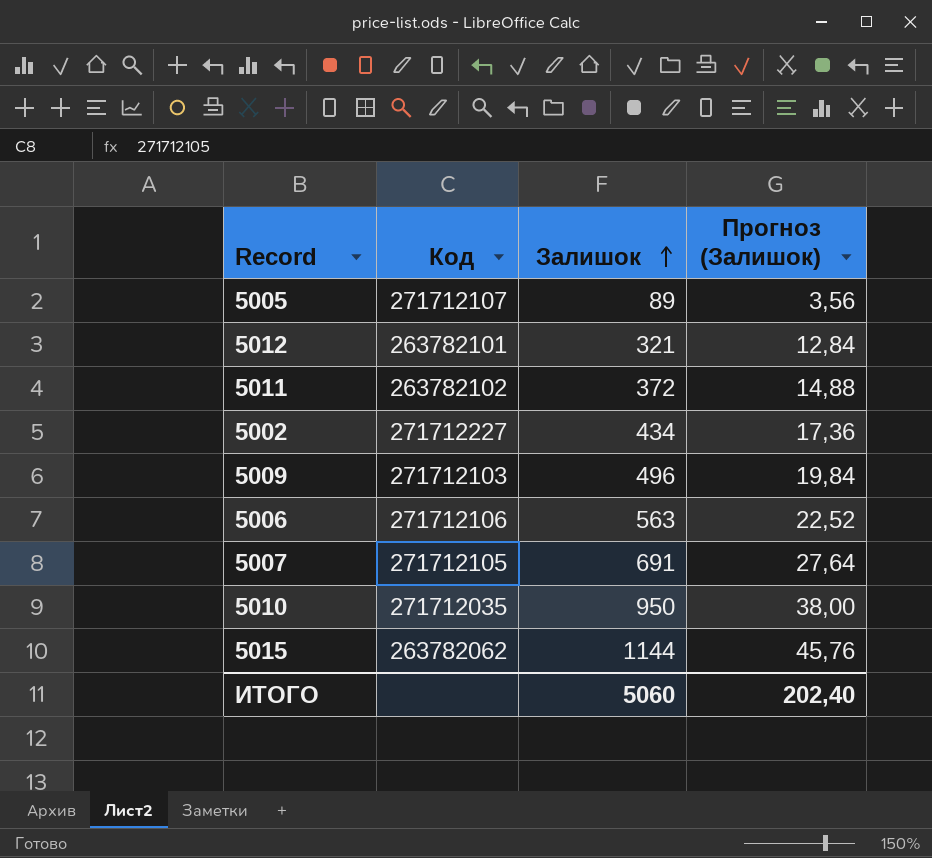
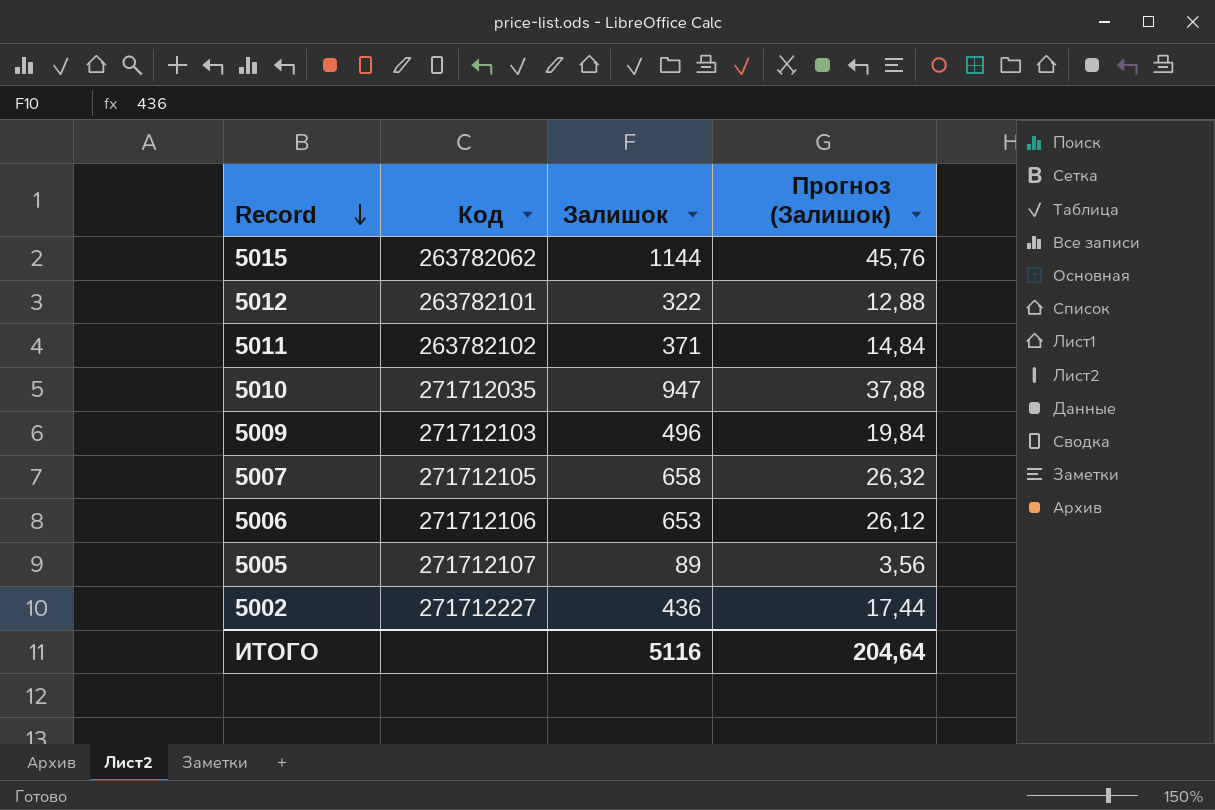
row order: Залишок ascending -> Record descending
5012 | Залишок: 321 -> 322
5012 | Прогноз (Залишок): 12,84 -> 12,88
5011 | Залишок: 372 -> 371
5011 | Прогноз (Залишок): 14,88 -> 14,84
5010 | Залишок: 950 -> 947
5010 | Прогноз (Залишок): 38,00 -> 37,88
5007 | Залишок: 691 -> 658
5007 | Прогноз (Залишок): 27,64 -> 26,32
5006 | Залишок: 563 -> 653
5006 | Прогноз (Залишок): 22,52 -> 26,12
5002 | Залишок: 434 -> 436
5002 | Прогноз (Залишок): 17,36 -> 17,44
ИТОГО | Залишок: 5060 -> 5116
ИТОГО | Прогноз (Залишок): 202,40 -> 204,64

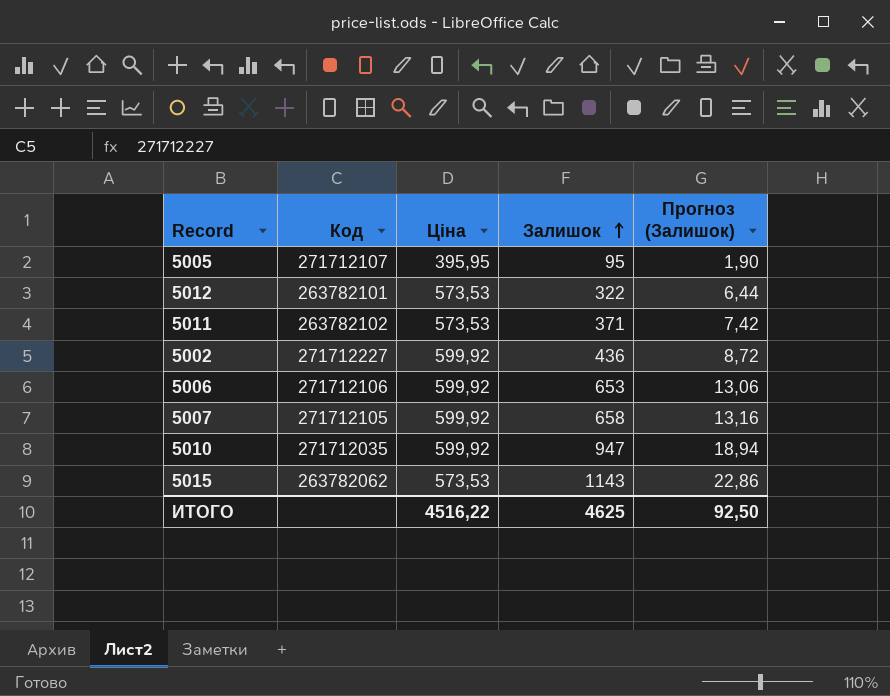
row order: Record descending -> Залишок ascending
column Ціна | position: none -> 3
column Прогноз (Залишок) | formula: [Залишок] * 0,04 -> [Залишок] * 0,02
row 5009: 271712103 | 496 | 19,84 -> none
5005 | Залишок: 89 -> 95
5015 | Залишок: 1144 -> 1143
ИТОГО | Залишок: 5116 -> 4625
ИТОГО | Прогноз (Залишок): 204,64 -> 92,50

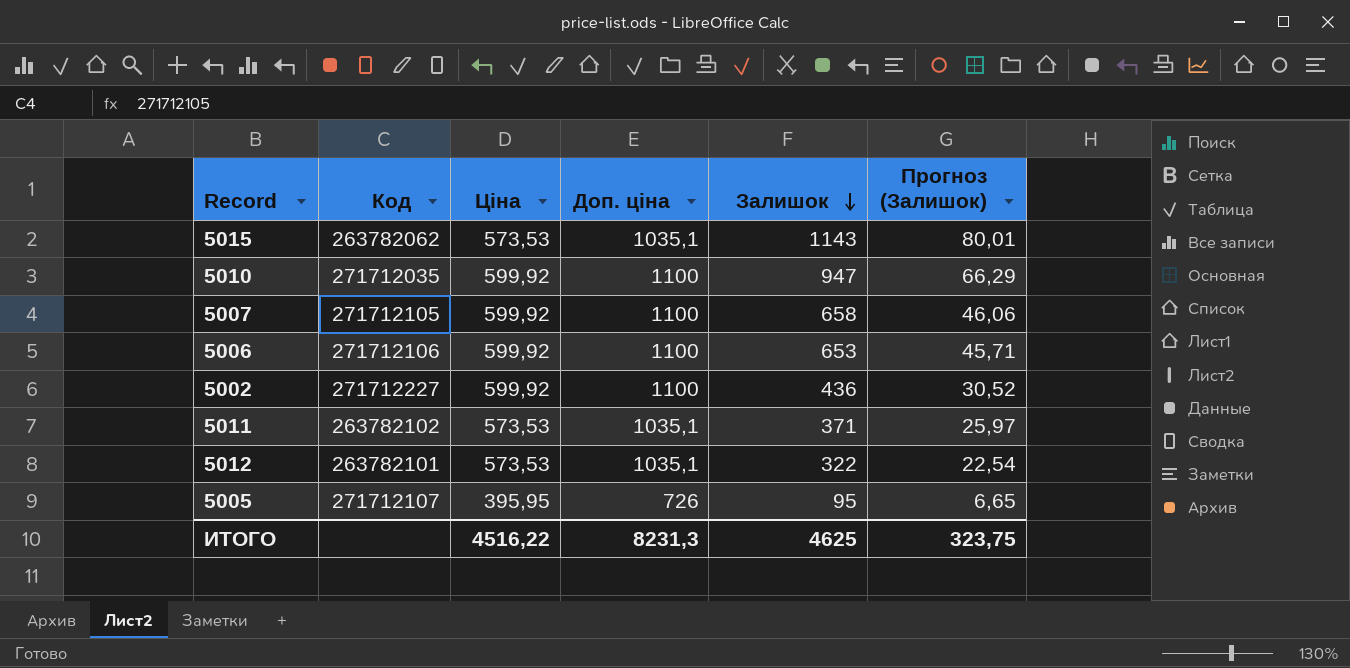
row order: Залишок ascending -> Залишок descending
column Доп. ціна | position: none -> 4
column Прогноз (Залишок) | formula: [Залишок] * 0,02 -> [Залишок] * 0,07
ИТОГО | Прогноз (Залишок): 92,50 -> 323,75

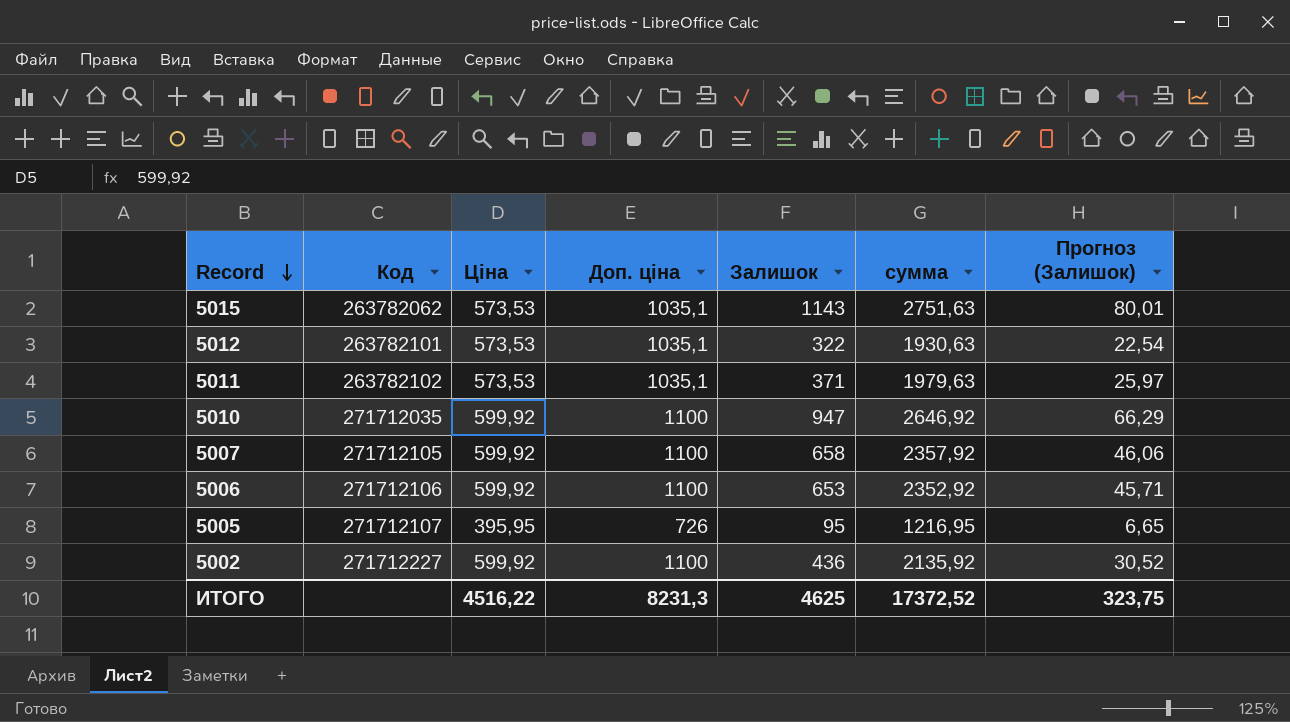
row order: Залишок descending -> Record descending
column сумма | formula: none -> [Ціна] + [Доп. ціна] + [Залишок]

